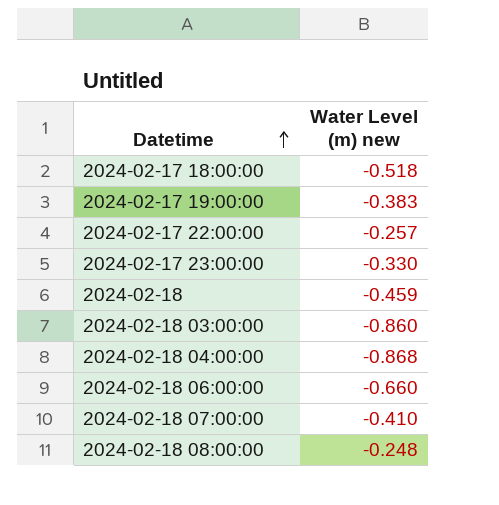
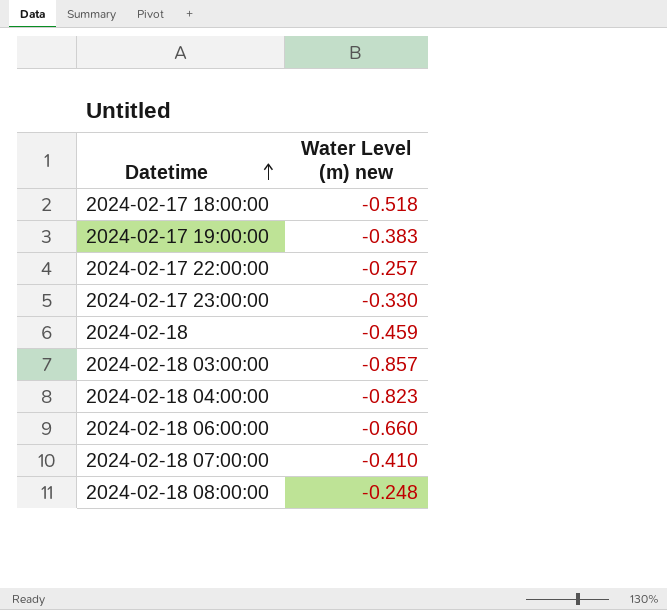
2024-02-18 03:00:00 | Water Level (m) new: -0.860 -> -0.857
2024-02-18 04:00:00 | Water Level (m) new: -0.868 -> -0.823

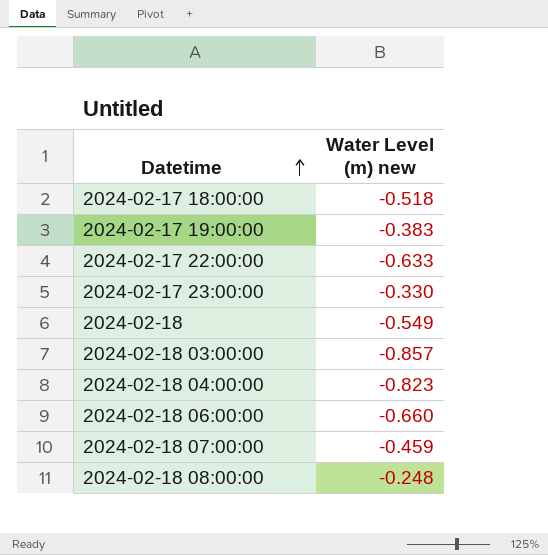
2024-02-17 22:00:00 | Water Level (m) new: -0.257 -> -0.633
2024-02-18 | Water Level (m) new: -0.459 -> -0.549
2024-02-18 07:00:00 | Water Level (m) new: -0.410 -> -0.459

